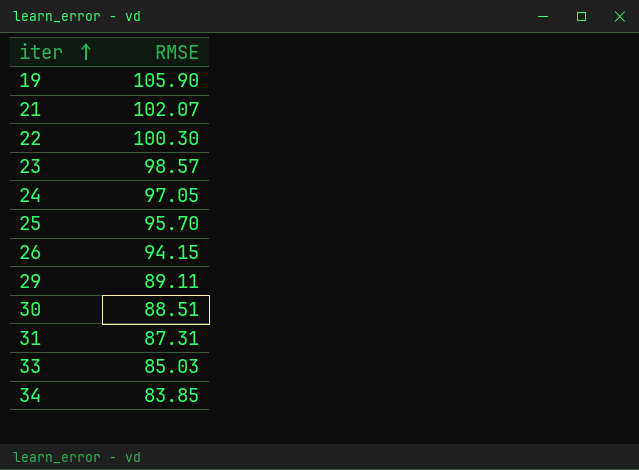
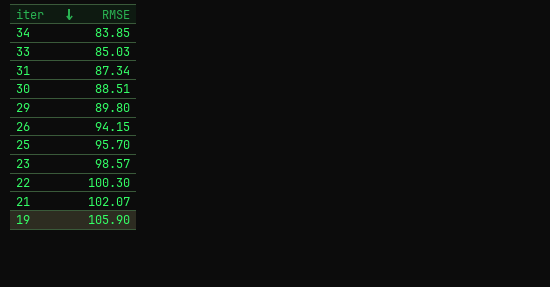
row order: iter ascending -> iter descending
row 24: 97.05 -> none
31 | RMSE: 87.31 -> 87.34
29 | RMSE: 89.11 -> 89.80

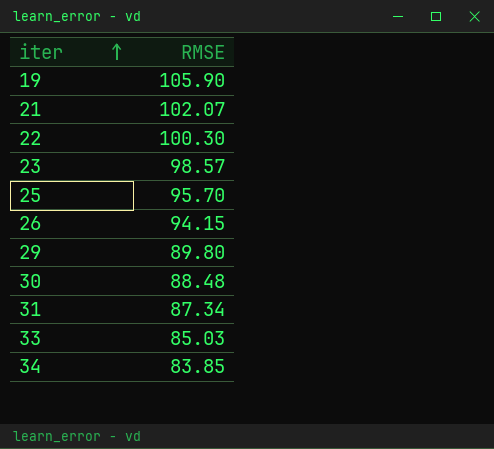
row order: iter descending -> iter ascending
30 | RMSE: 88.51 -> 88.48

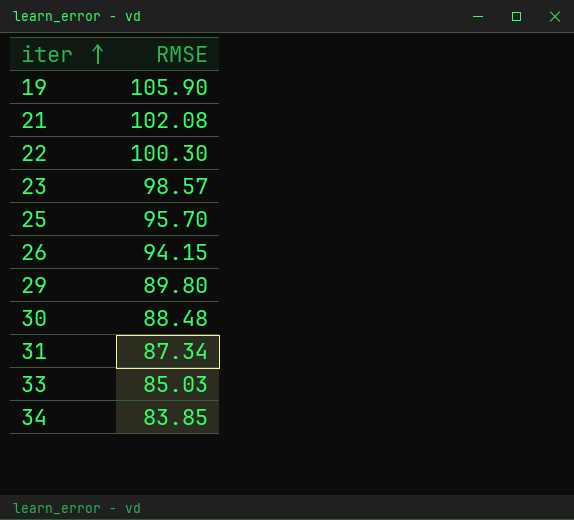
21 | RMSE: 102.07 -> 102.08

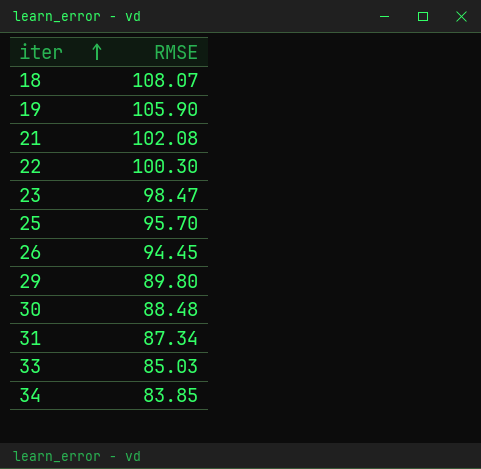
row 18: none -> 108.07
23 | RMSE: 98.57 -> 98.47
26 | RMSE: 94.15 -> 94.45

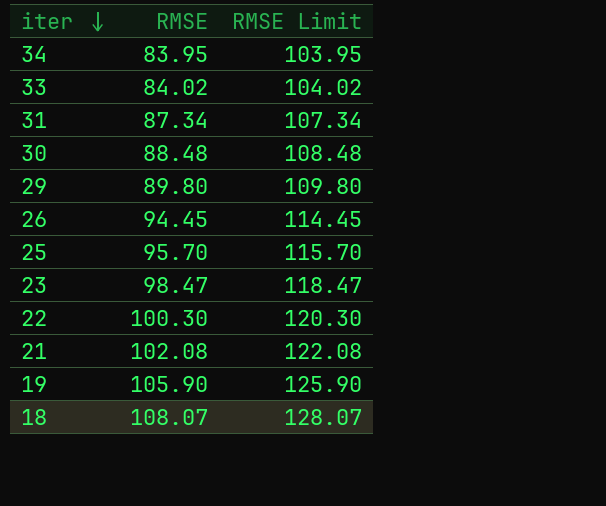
row order: iter ascending -> iter descending
column RMSE Limit | formula: none -> [RMSE] + 20
34 | RMSE: 83.85 -> 83.95
33 | RMSE: 85.03 -> 84.02

